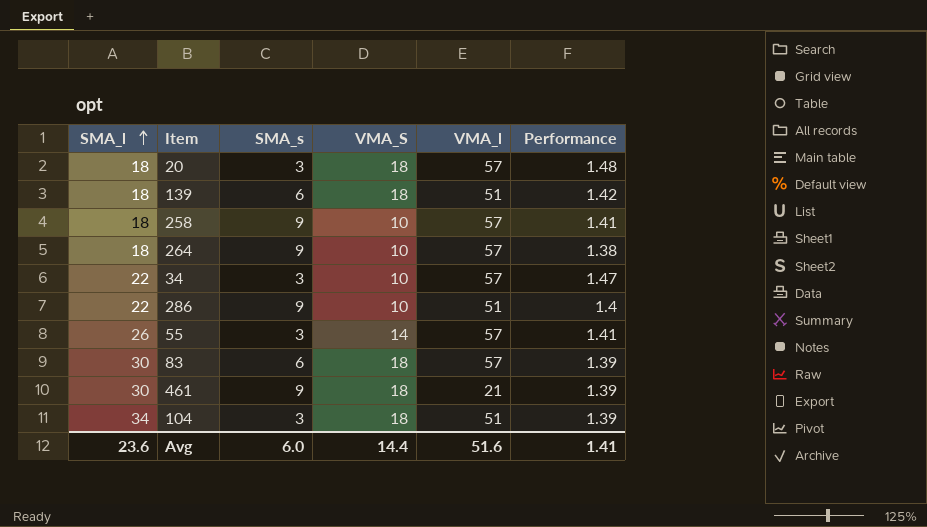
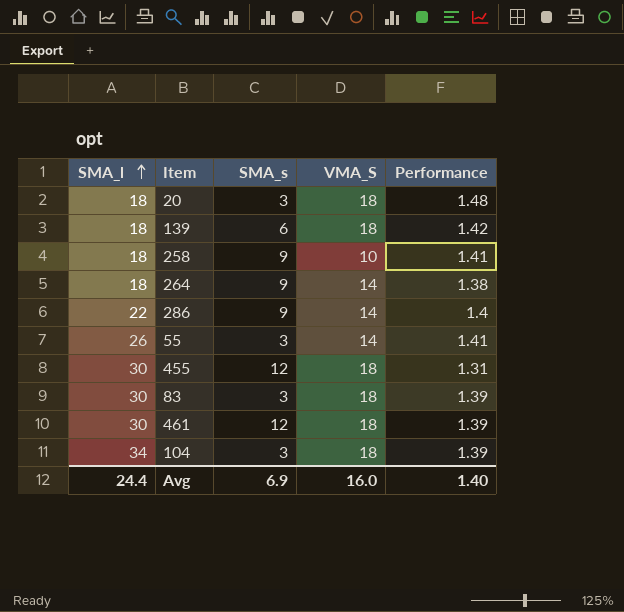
column VMA_l | position: 5 -> none
row 34: 22 | 3 | 10 | 57 | 1.47 -> none
264 | VMA_S: 10 -> 14
286 | VMA_S: 10 -> 14
row 455: none -> 30 | 12 | 18 | 1.31
83 | SMA_s: 6 -> 3
461 | SMA_s: 9 -> 12
Avg | SMA_l: 23.6 -> 24.4
Avg | SMA_s: 6.0 -> 6.9
Avg | VMA_S: 14.4 -> 16.0
Avg | Performance: 1.41 -> 1.40

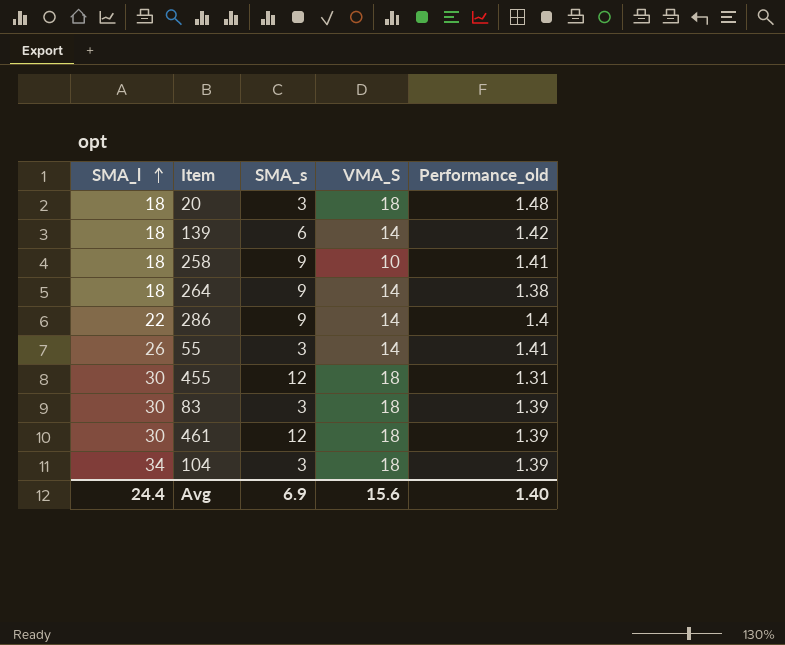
column name: Performance -> Performance_old
139 | VMA_S: 18 -> 14
Avg | VMA_S: 16.0 -> 15.6

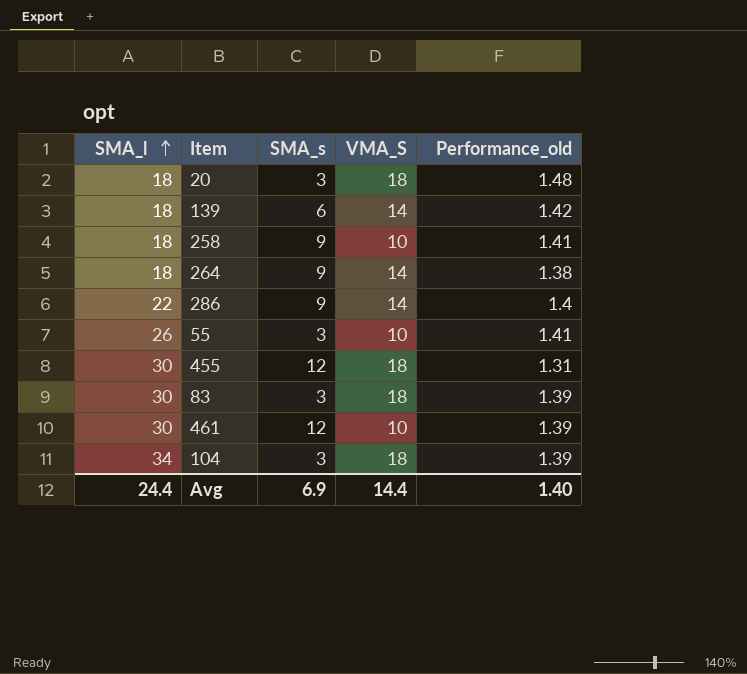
55 | VMA_S: 14 -> 10
461 | VMA_S: 18 -> 10
Avg | VMA_S: 15.6 -> 14.4

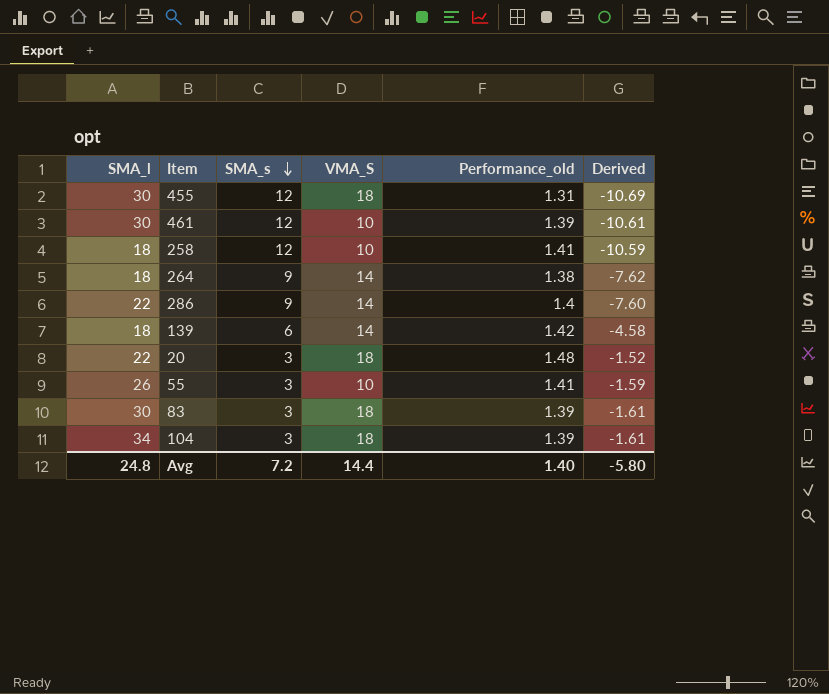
row order: SMA_l ascending -> SMA_s descending
column Derived | formula: none -> [Performance_old] - [SMA_s]
258 | SMA_s: 9 -> 12
20 | SMA_l: 18 -> 22
Avg | SMA_l: 24.4 -> 24.8
Avg | SMA_s: 6.9 -> 7.2

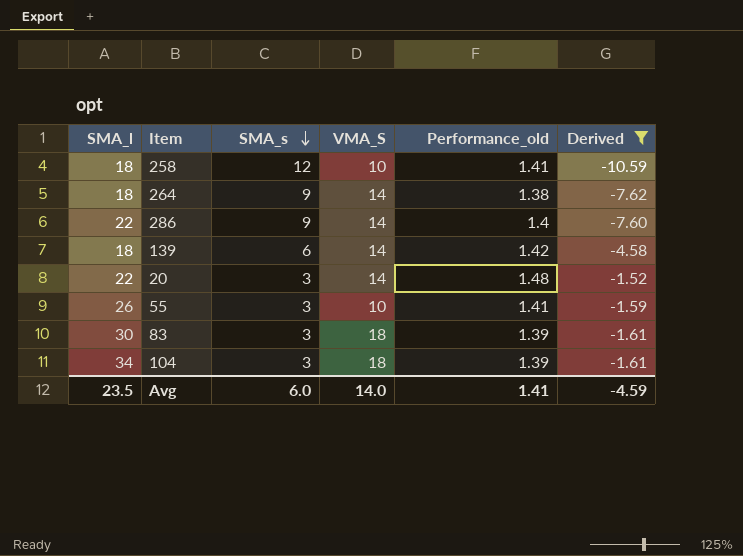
filter: none -> Derived >= -10.59
20 | VMA_S: 18 -> 14
Avg | SMA_l: 24.8 -> 23.5
Avg | SMA_s: 7.2 -> 6.0
Avg | VMA_S: 14.4 -> 14.0
Avg | Performance_old: 1.40 -> 1.41
Avg | Derived: -5.80 -> -4.59

